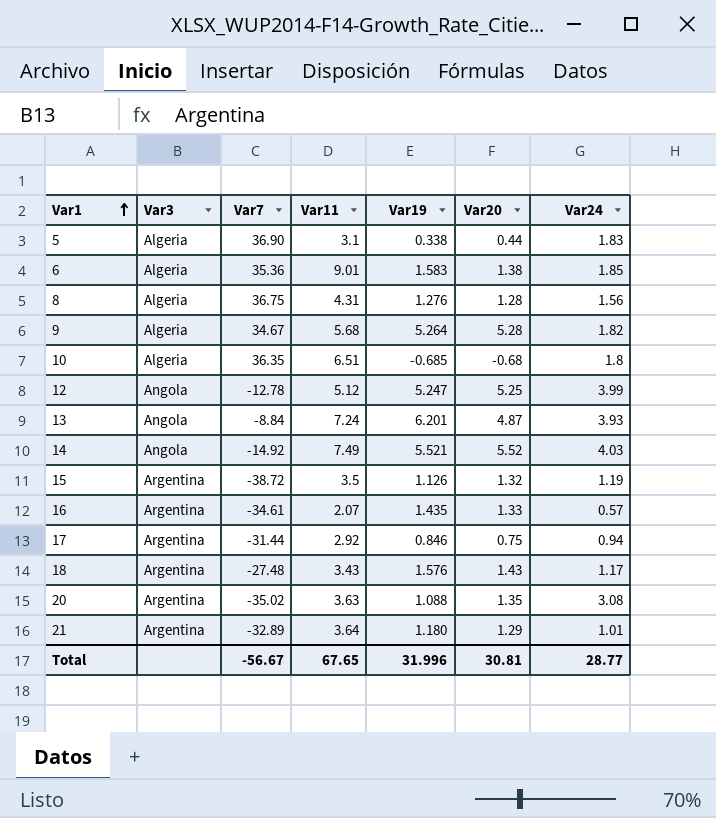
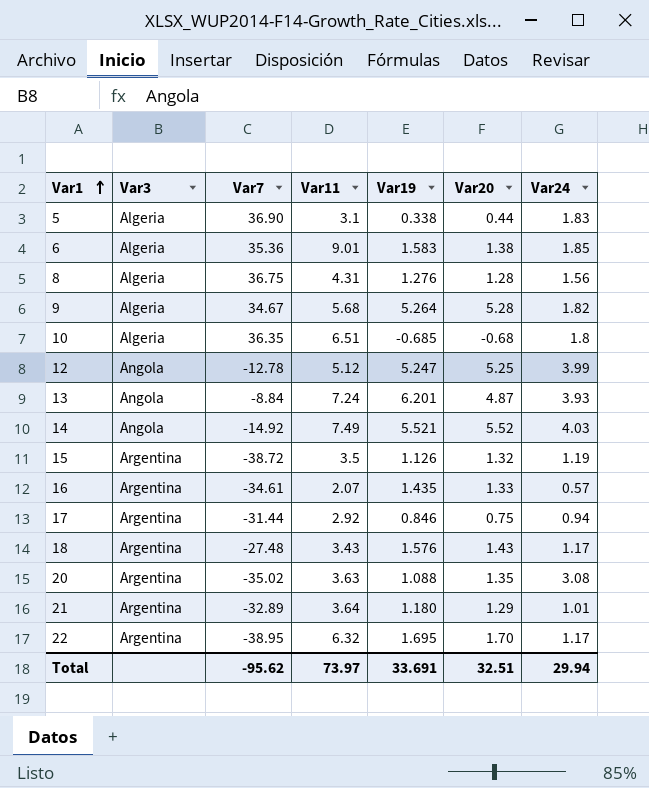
row 22: none -> Argentina | -38.95 | 6.32 | 1.695 | 1.70 | 1.17
Total | Var7: -56.67 -> -95.62
Total | Var11: 67.65 -> 73.97
Total | Var19: 31.996 -> 33.691
Total | Var20: 30.81 -> 32.51
Total | Var24: 28.77 -> 29.94

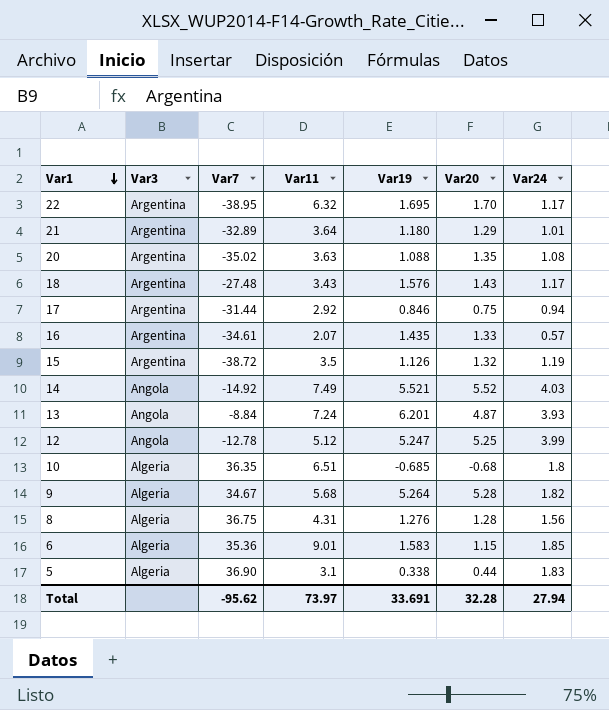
row order: Var1 ascending -> Var1 descending
20 | Var24: 3.08 -> 1.08
6 | Var20: 1.38 -> 1.15
Total | Var20: 32.51 -> 32.28
Total | Var24: 29.94 -> 27.94

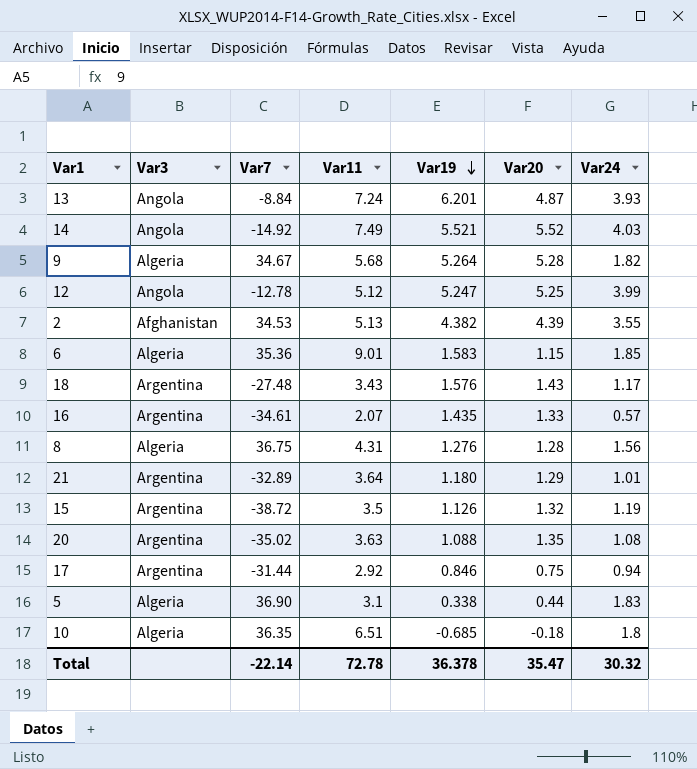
row order: Var1 descending -> Var19 descending
row 22: Argentina | -38.95 | 6.32 | 1.695 | 1.70 | 1.17 -> none
row 2: none -> Afghanistan | 34.53 | 5.13 | 4.382 | 4.39 | 3.55
10 | Var20: -0.68 -> -0.18
Total | Var7: -95.62 -> -22.14
Total | Var11: 73.97 -> 72.78
Total | Var19: 33.691 -> 36.378
Total | Var20: 32.28 -> 35.47
Total | Var24: 27.94 -> 30.32

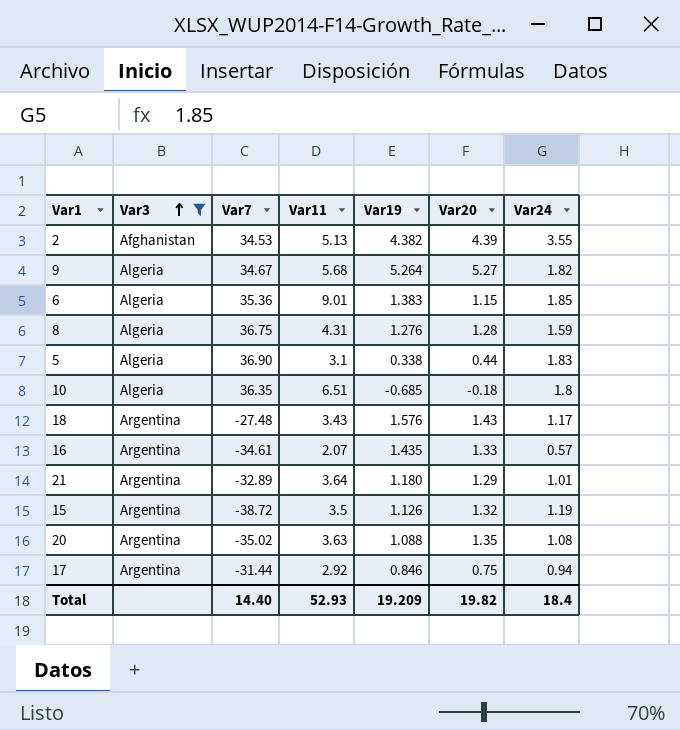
filter: none -> Var3 != Angola
row order: Var19 descending -> Var3 ascending
9 | Var20: 5.28 -> 5.27
6 | Var19: 1.583 -> 1.383
8 | Var24: 1.56 -> 1.59
Total | Var7: -22.14 -> 14.40
Total | Var11: 72.78 -> 52.93
Total | Var19: 36.378 -> 19.209
Total | Var20: 35.47 -> 19.82
Total | Var24: 30.32 -> 18.4

